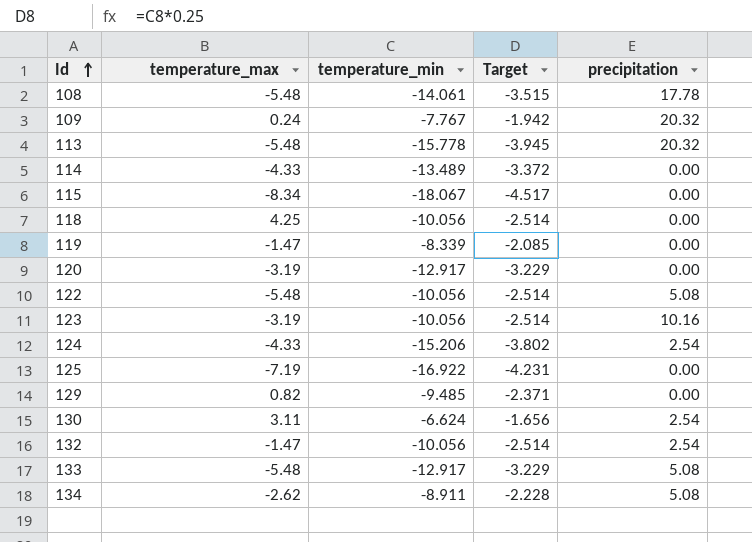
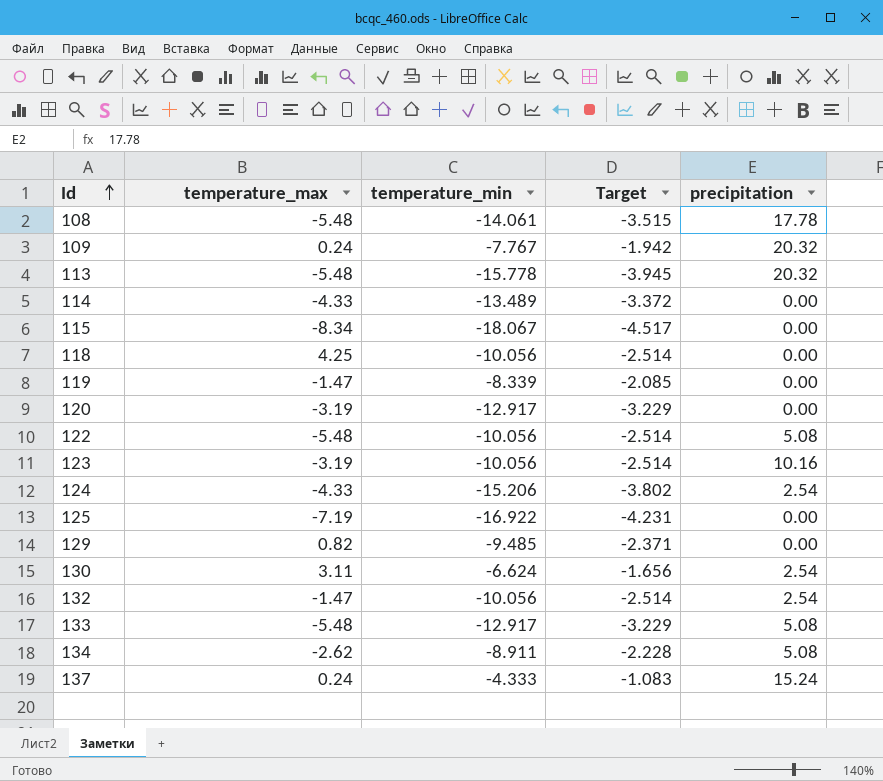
row 137: none -> 0.24 | -4.333 | -1.083 | 15.24

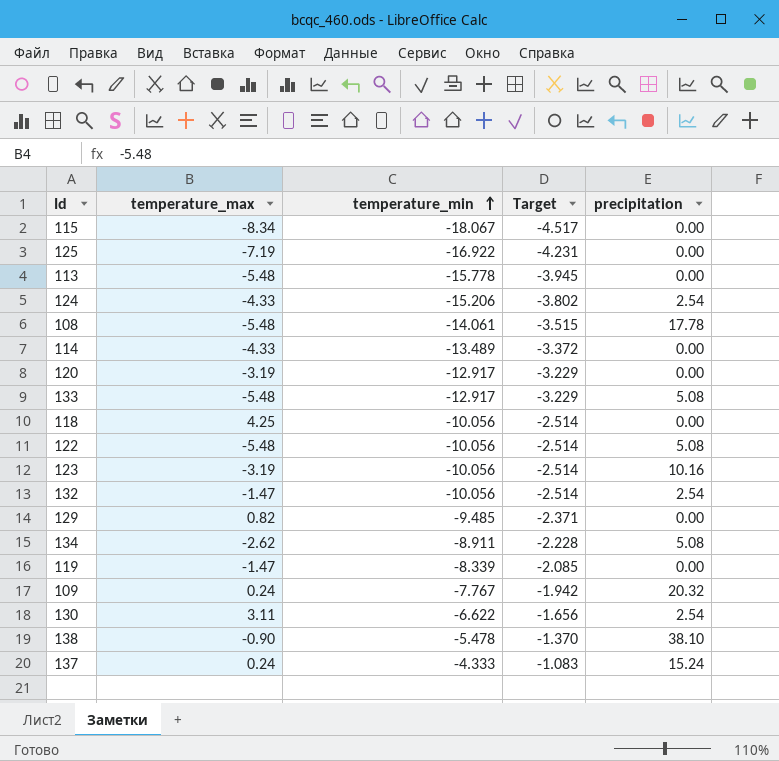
row order: Id ascending -> temperature_min ascending
113 | precipitation: 20.32 -> 0.00
130 | temperature_min: -6.624 -> -6.622
row 138: none -> -0.90 | -5.478 | -1.370 | 38.10

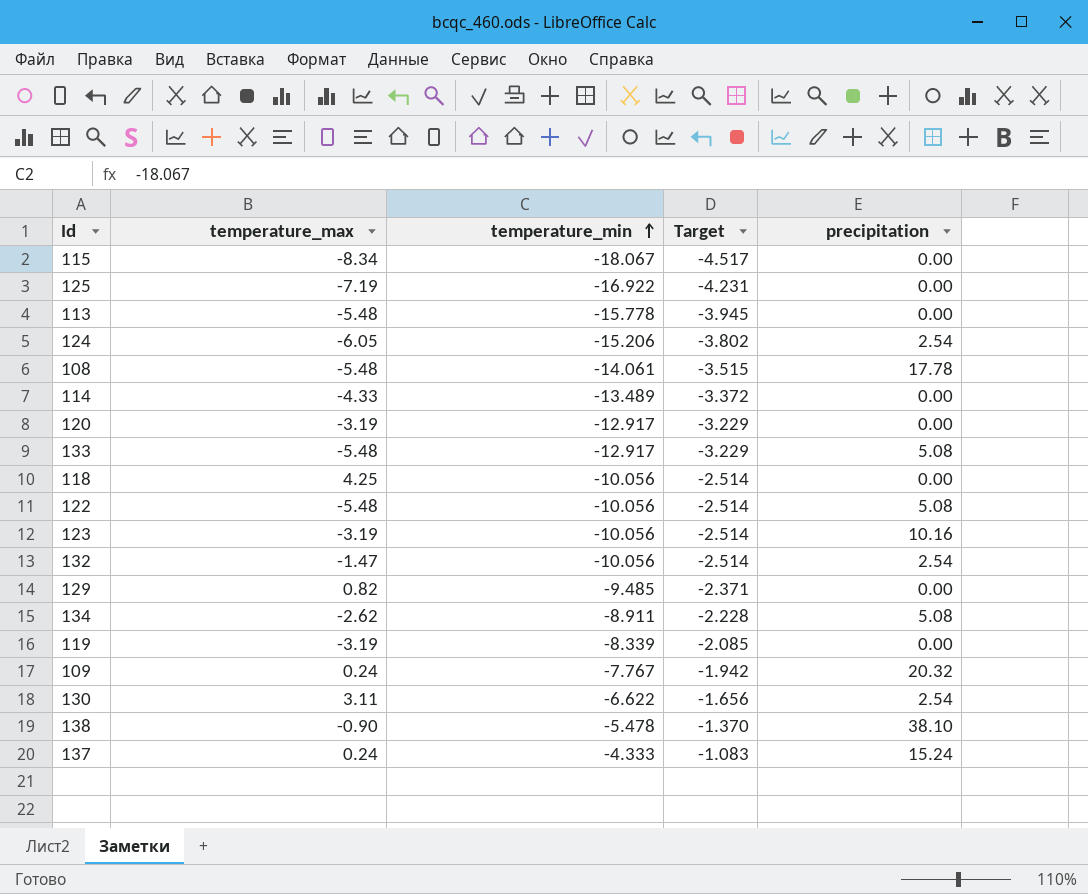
124 | temperature_max: -4.33 -> -6.05
119 | temperature_max: -1.47 -> -3.19

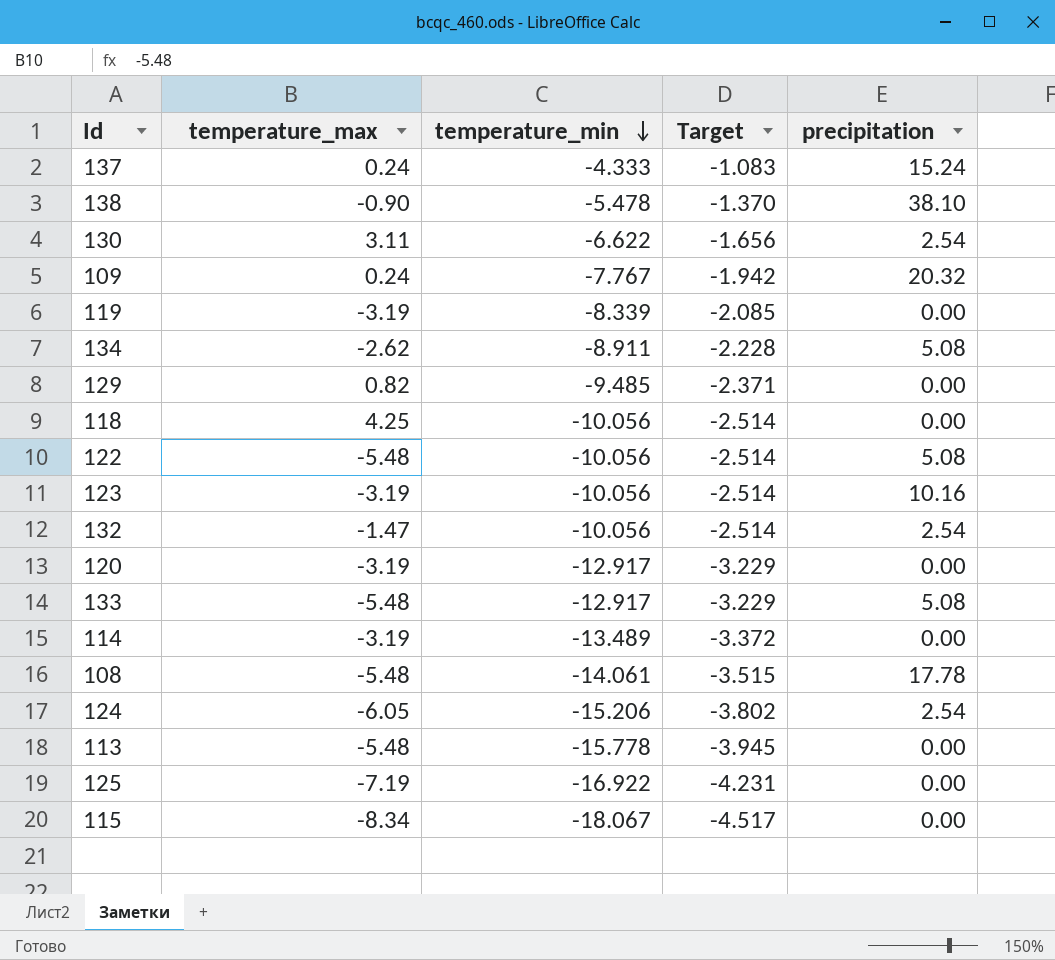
row order: temperature_min ascending -> temperature_min descending
114 | temperature_max: -4.33 -> -3.19

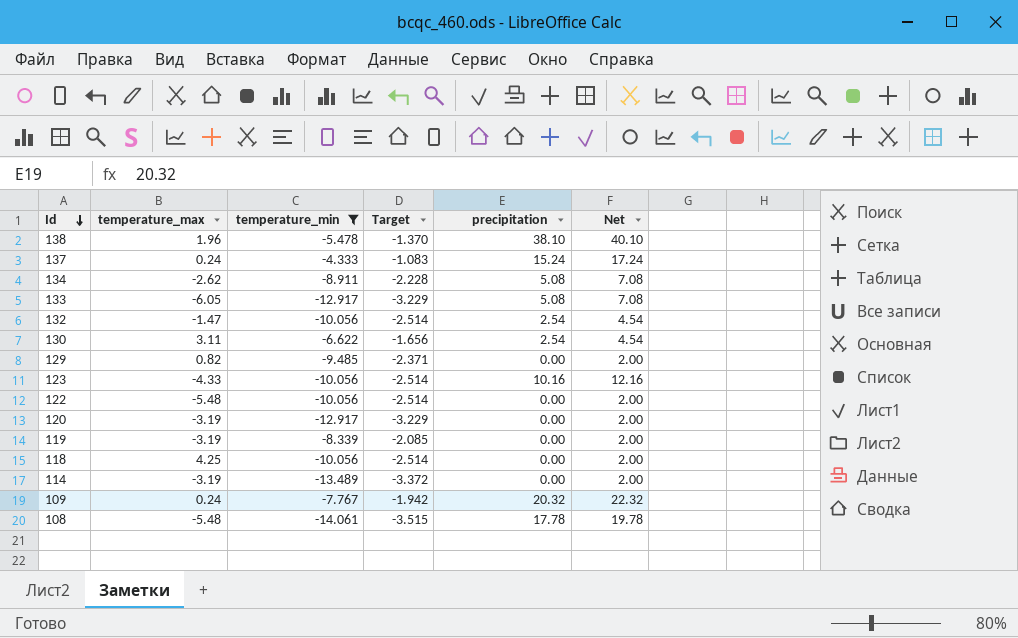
filter: none -> temperature_min >= -14.061
row order: temperature_min descending -> Id descending
column Net | formula: none -> [precipitation] + 2
138 | temperature_max: -0.90 -> 1.96
133 | temperature_max: -5.48 -> -6.05
123 | temperature_max: -3.19 -> -4.33
122 | precipitation: 5.08 -> 0.00

